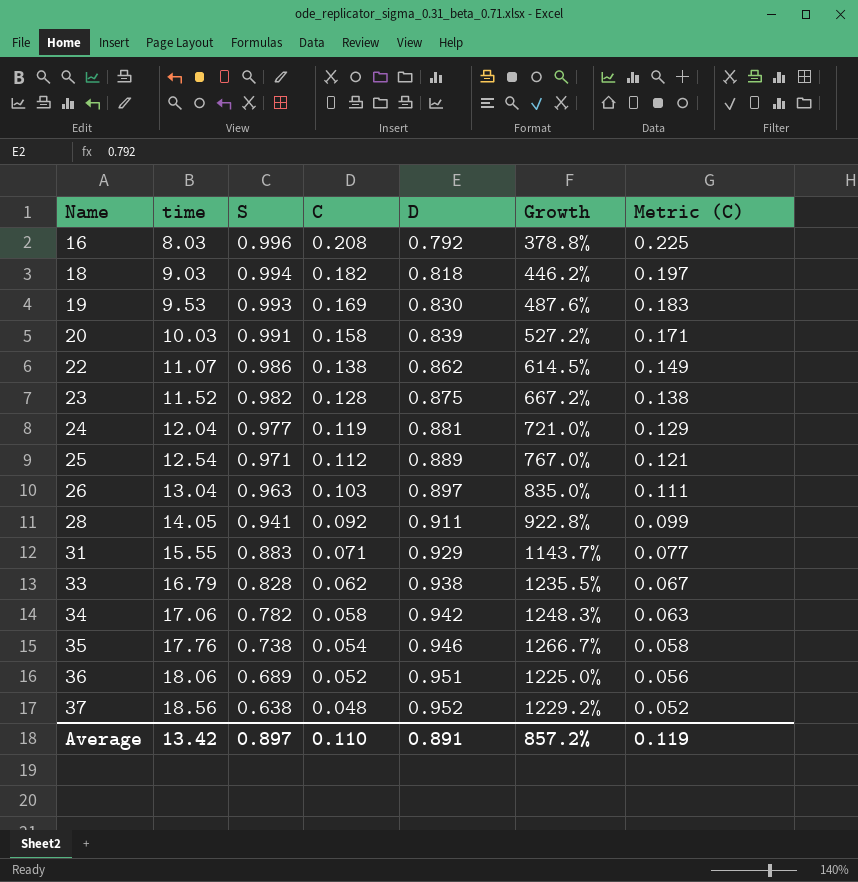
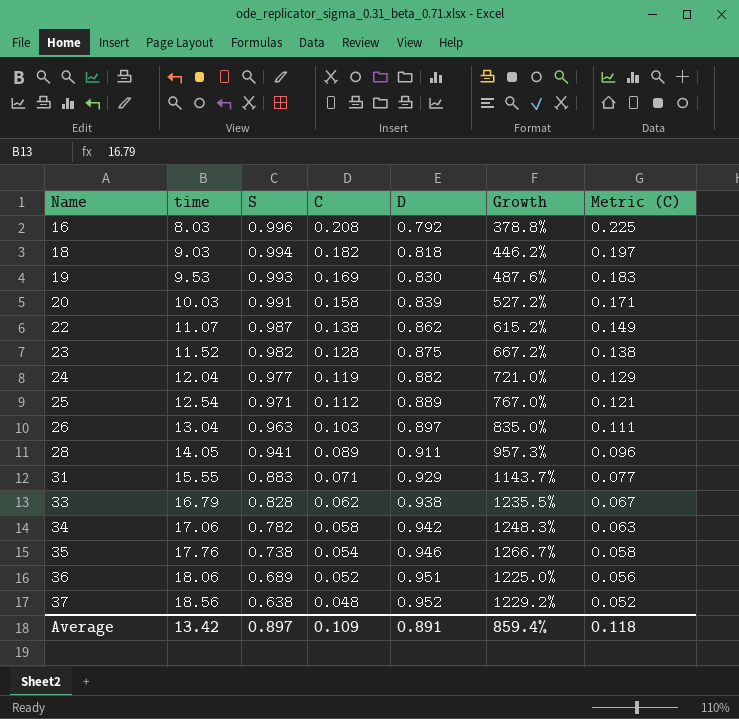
22 | S: 0.986 -> 0.987
22 | Growth: 614.5% -> 615.2%
24 | D: 0.881 -> 0.882
28 | C: 0.092 -> 0.089
28 | Growth: 922.8% -> 957.3%
28 | Metric (C): 0.099 -> 0.096
Average | C: 0.110 -> 0.109
Average | Growth: 857.2% -> 859.4%
Average | Metric (C): 0.119 -> 0.118

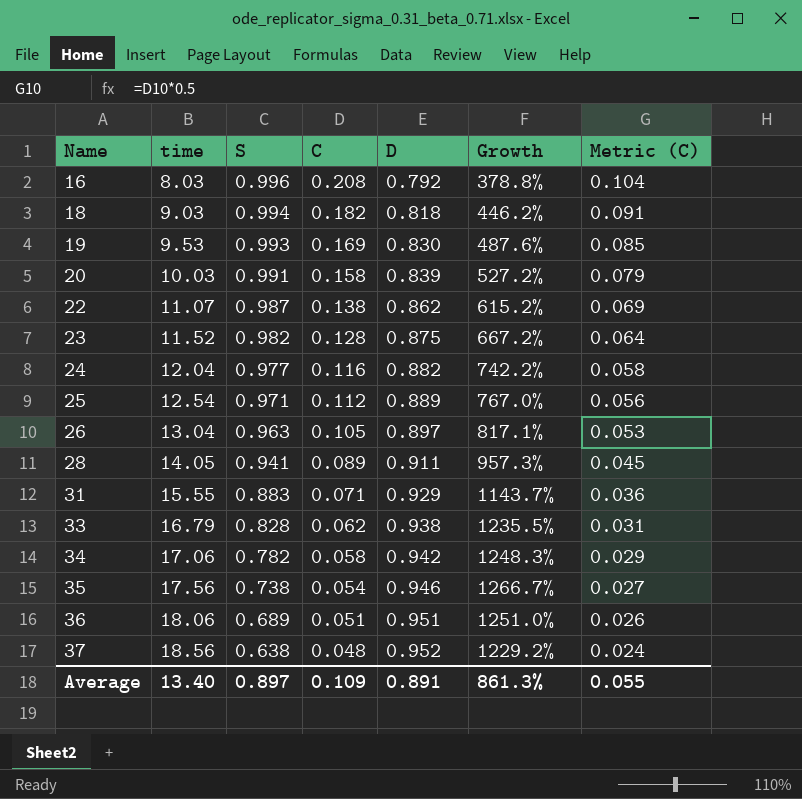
column Metric (C) | formula: [C] * 1.08 -> [C] * 0.5
24 | C: 0.119 -> 0.116
24 | Growth: 721.0% -> 742.2%
26 | C: 0.103 -> 0.105
26 | Growth: 835.0% -> 817.1%
35 | time: 17.76 -> 17.56
36 | C: 0.052 -> 0.051
36 | Growth: 1225.0% -> 1251.0%
Average | time: 13.42 -> 13.40
Average | Growth: 859.4% -> 861.3%
Average | Metric (C): 0.118 -> 0.055

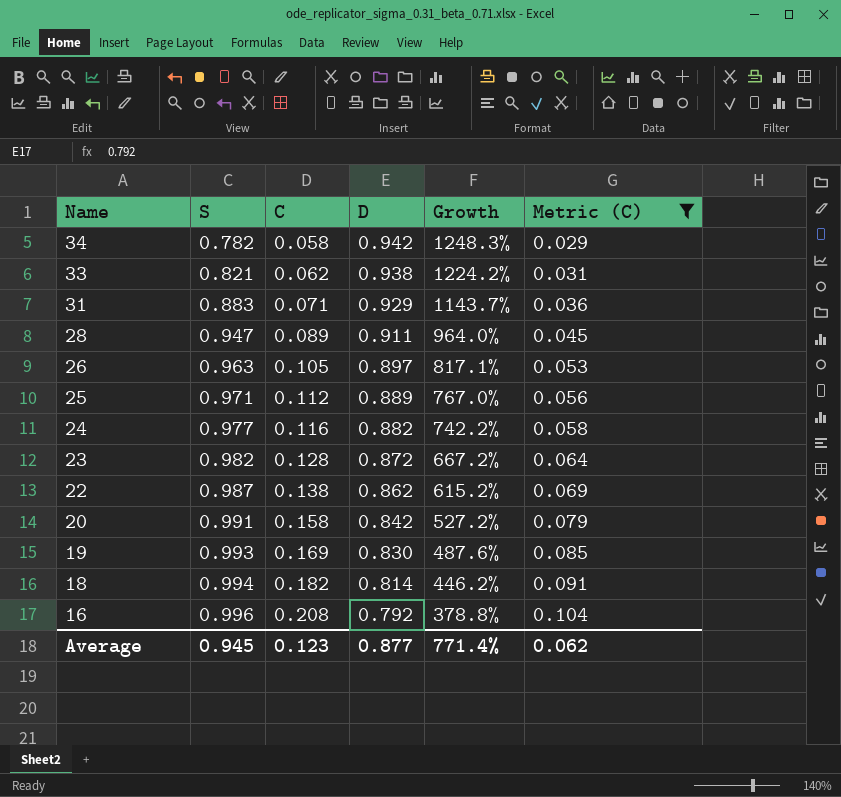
filter: none -> Metric (C) >= 0.029
row order: Name ascending -> Name descending
column time | position: 2 -> none
33 | S: 0.828 -> 0.821
33 | Growth: 1235.5% -> 1224.2%
28 | S: 0.941 -> 0.947
28 | Growth: 957.3% -> 964.0%
23 | D: 0.875 -> 0.872
20 | D: 0.839 -> 0.842
18 | D: 0.818 -> 0.814
Average | S: 0.897 -> 0.945
Average | C: 0.109 -> 0.123
Average | D: 0.891 -> 0.877
Average | Growth: 861.3% -> 771.4%
Average | Metric (C): 0.055 -> 0.062

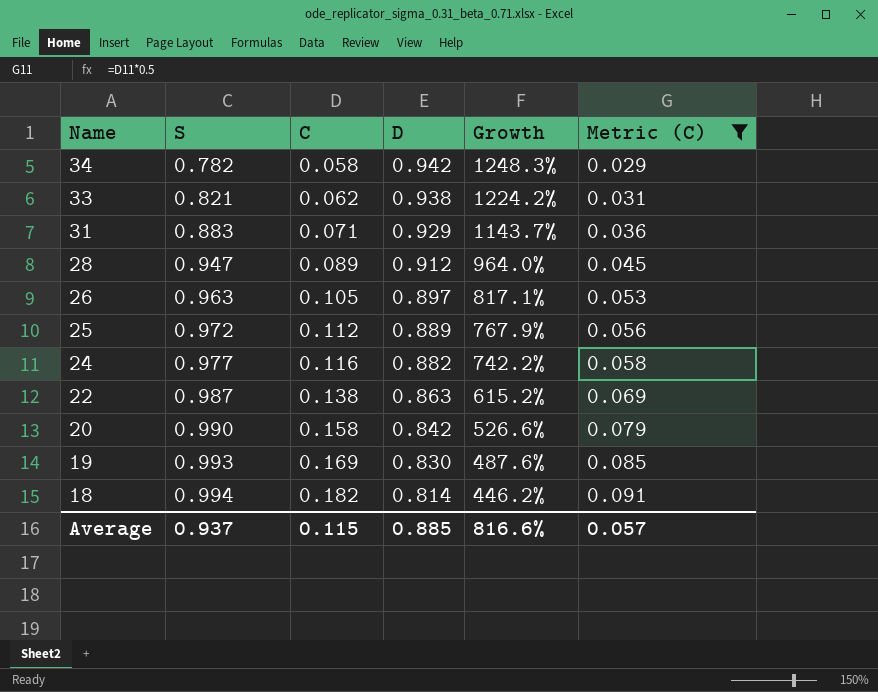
row 23: 0.982 | 0.128 | 0.872 | 667.2% | 0.064 -> none
row 16: 0.996 | 0.208 | 0.792 | 378.8% | 0.104 -> none
28 | D: 0.911 -> 0.912
25 | S: 0.971 -> 0.972
25 | Growth: 767.0% -> 767.9%
22 | D: 0.862 -> 0.863
20 | S: 0.991 -> 0.990
20 | Growth: 527.2% -> 526.6%
Average | S: 0.945 -> 0.937
Average | C: 0.123 -> 0.115
Average | D: 0.877 -> 0.885
Average | Growth: 771.4% -> 816.6%
Average | Metric (C): 0.062 -> 0.057

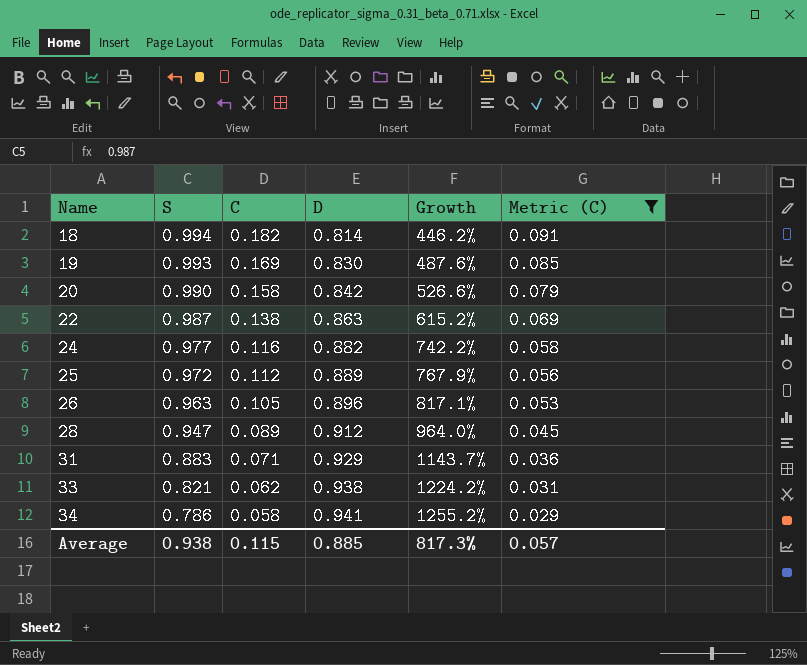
row order: Name descending -> Name ascending
26 | D: 0.897 -> 0.896
34 | S: 0.782 -> 0.786
34 | D: 0.942 -> 0.941
34 | Growth: 1248.3% -> 1255.2%
Average | S: 0.937 -> 0.938
Average | Growth: 816.6% -> 817.3%

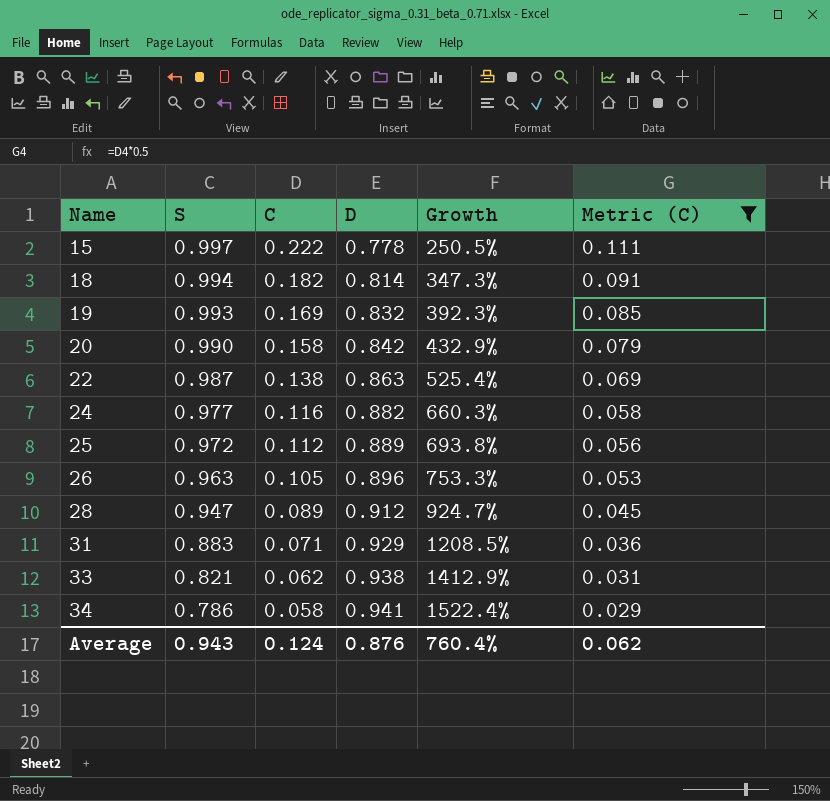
column Growth | formula: ([S] - [C]) / [C] -> ([D] - [C]) / [C]
row 15: none -> 0.997 | 0.222 | 0.778 | 250.5% | 0.111
19 | D: 0.830 -> 0.832
Average | S: 0.938 -> 0.943
Average | C: 0.115 -> 0.124
Average | D: 0.885 -> 0.876
Average | Growth: 817.3% -> 760.4%
Average | Metric (C): 0.057 -> 0.062

